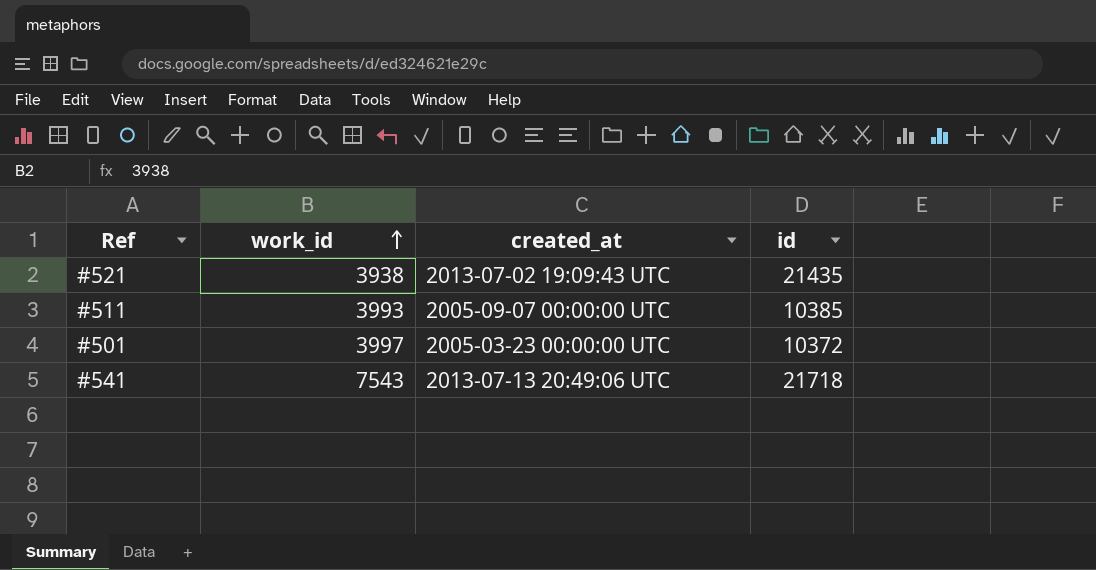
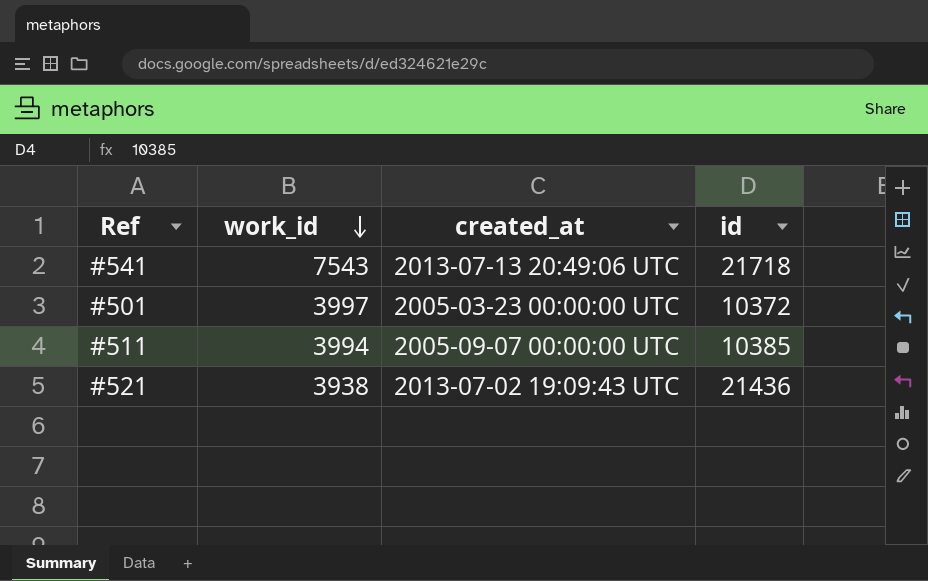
row order: work_id ascending -> work_id descending
#511 | work_id: 3993 -> 3994
#521 | id: 21435 -> 21436

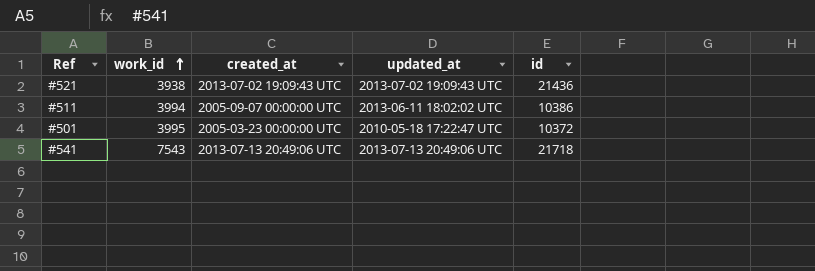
row order: work_id descending -> work_id ascending
column updated_at | position: none -> 4
#511 | id: 10385 -> 10386
#501 | work_id: 3997 -> 3995

